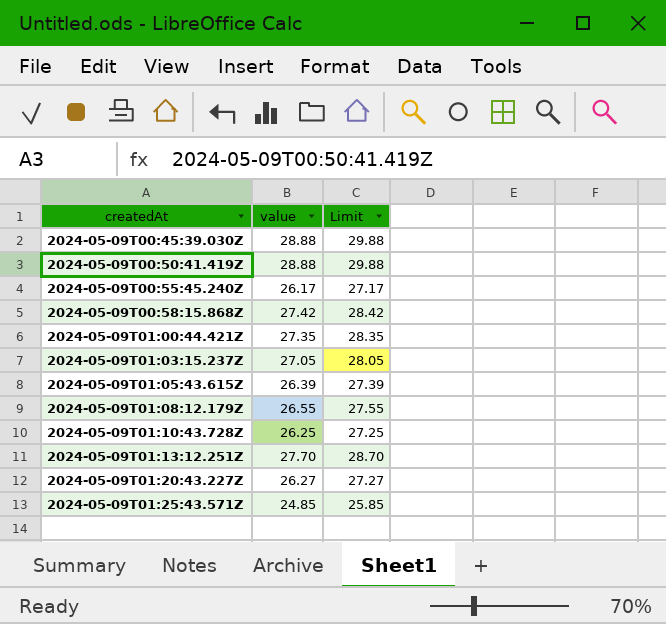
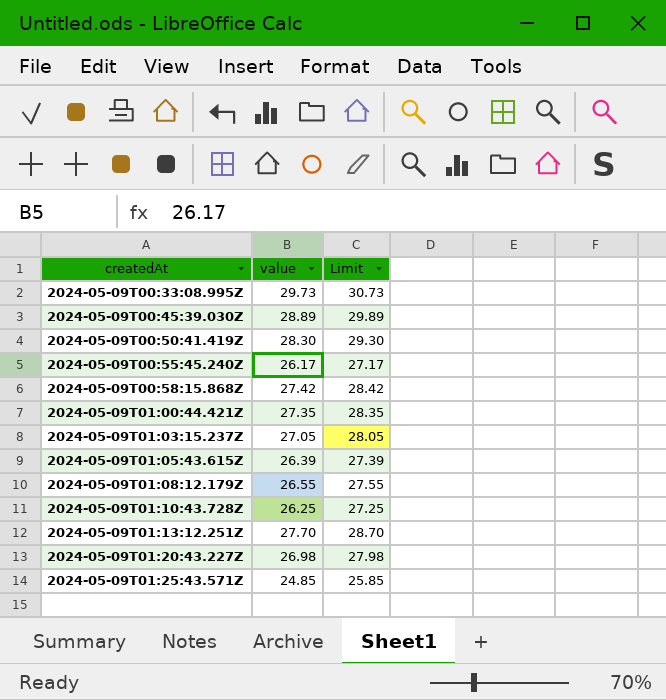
row 2024-05-09T00:33:08.995Z: none -> 29.73 | 30.73
2024-05-09T00:45:39.030Z | value: 28.88 -> 28.89
2024-05-09T00:45:39.030Z | Limit: 29.88 -> 29.89
2024-05-09T00:50:41.419Z | value: 28.88 -> 28.30
2024-05-09T00:50:41.419Z | Limit: 29.88 -> 29.30
2024-05-09T01:20:43.227Z | value: 26.27 -> 26.98
2024-05-09T01:20:43.227Z | Limit: 27.27 -> 27.98

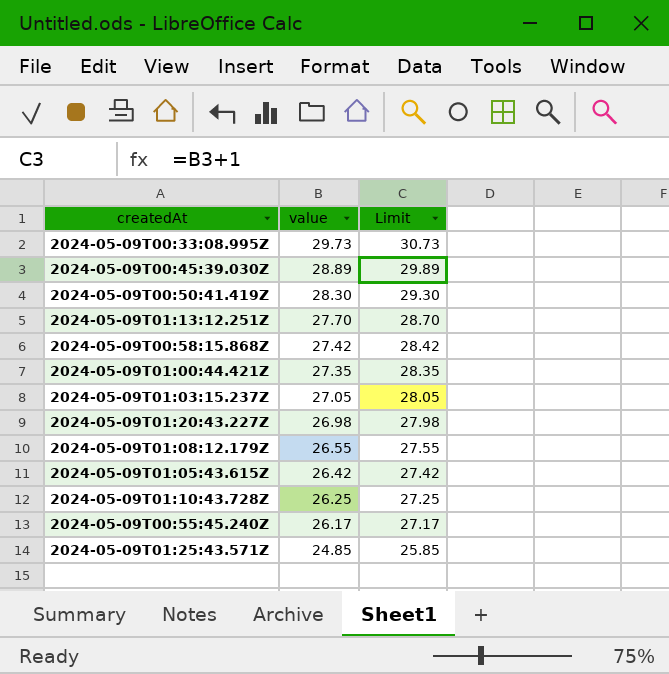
row order: createdAt ascending -> value descending
2024-05-09T01:05:43.615Z | value: 26.39 -> 26.42
2024-05-09T01:05:43.615Z | Limit: 27.39 -> 27.42

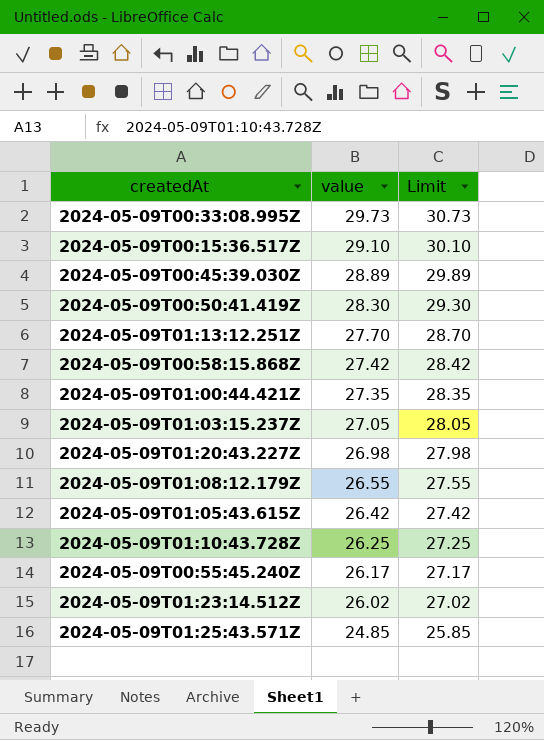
row 2024-05-09T00:15:36.517Z: none -> 29.10 | 30.10
row 2024-05-09T01:23:14.512Z: none -> 26.02 | 27.02

